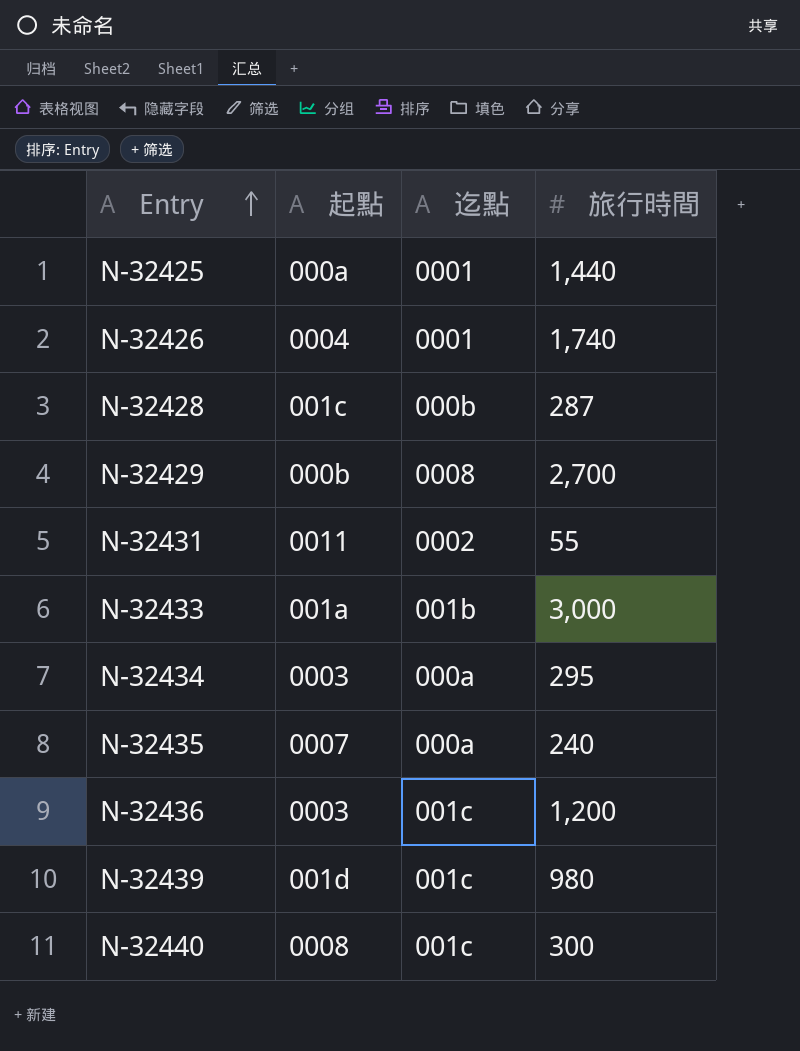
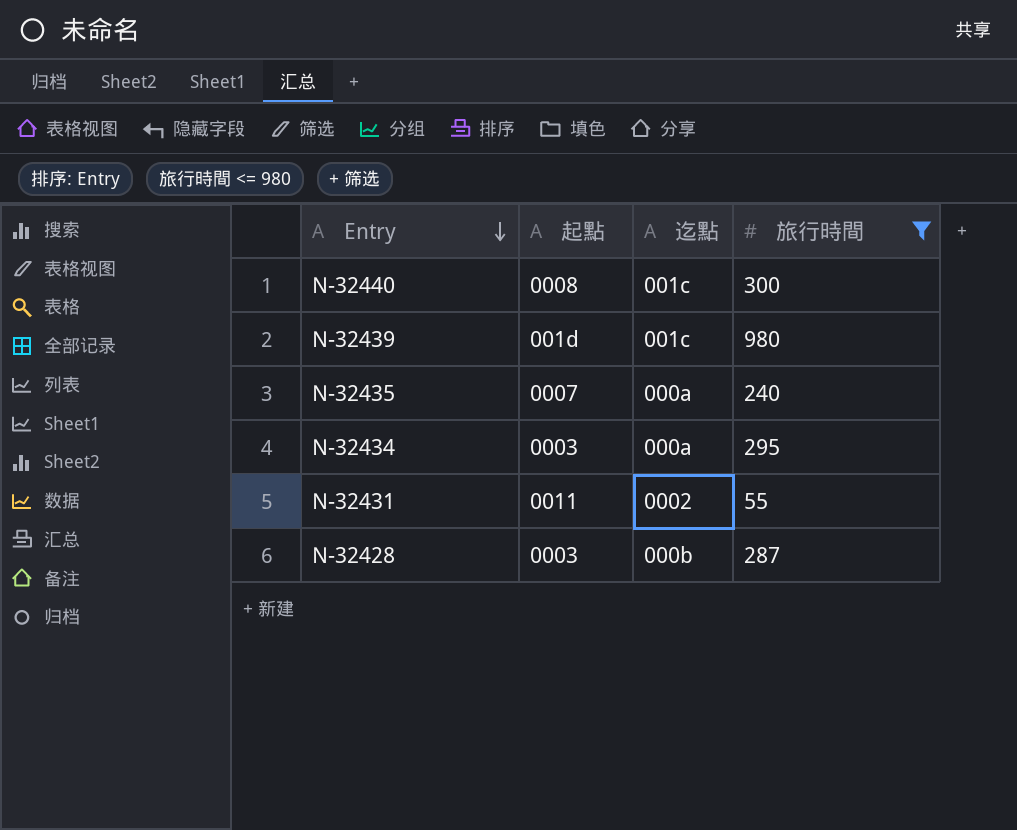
filter: none -> 旅行時間 <= 980
row order: Entry ascending -> Entry descending
N-32428 | 起點: 001c -> 0003

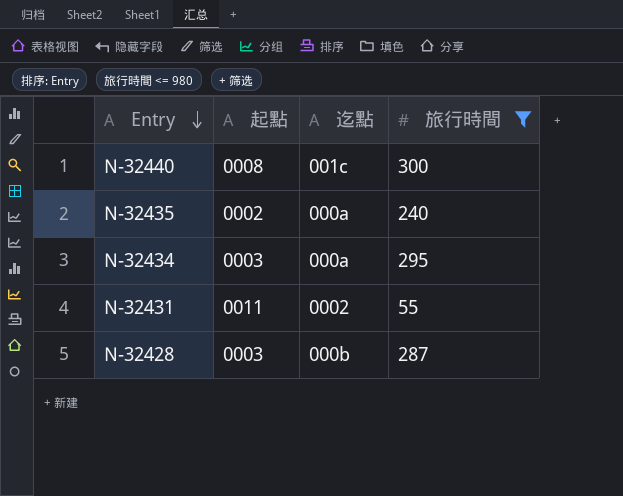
row N-32439: 001d | 001c | 980 -> none
N-32435 | 起點: 0007 -> 0002

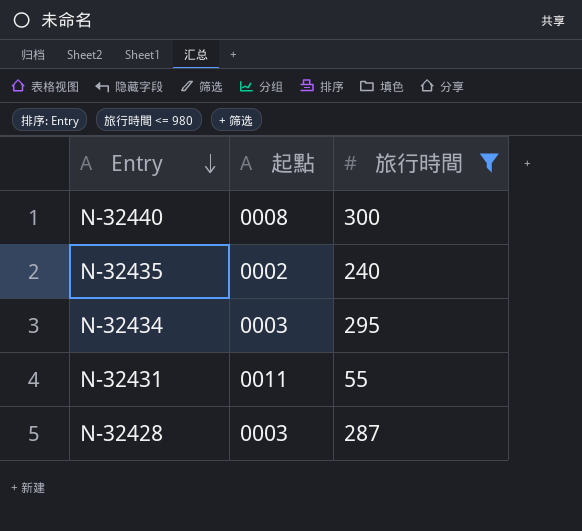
column 迄點 | position: 3 -> none

